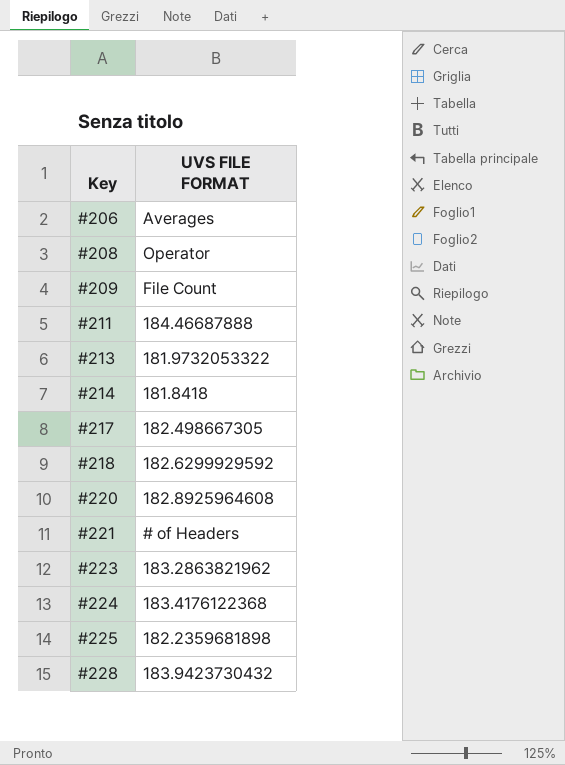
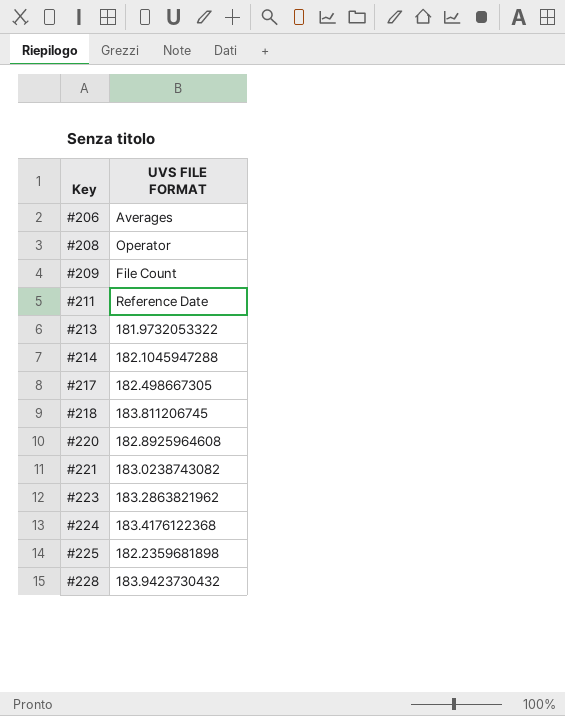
#211 | UVS FILE FORMAT: 184.46687888 -> Reference Date
#214 | UVS FILE FORMAT: 181.8418 -> 182.1045947288
#218 | UVS FILE FORMAT: 182.6299929592 -> 183.811206745
#221 | UVS FILE FORMAT: # of Headers -> 183.0238743082

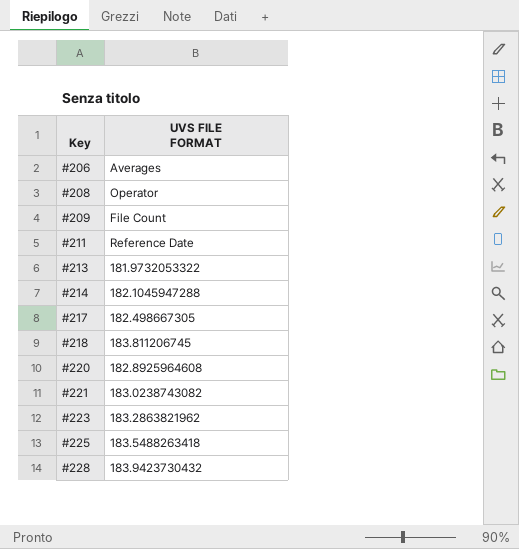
row #224: 183.4176122368 -> none
#225 | UVS FILE FORMAT: 182.2359681898 -> 183.5488263418

